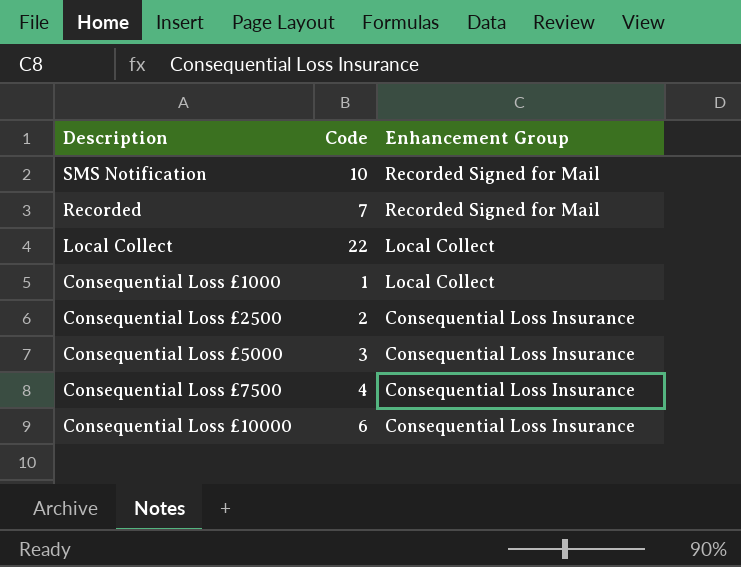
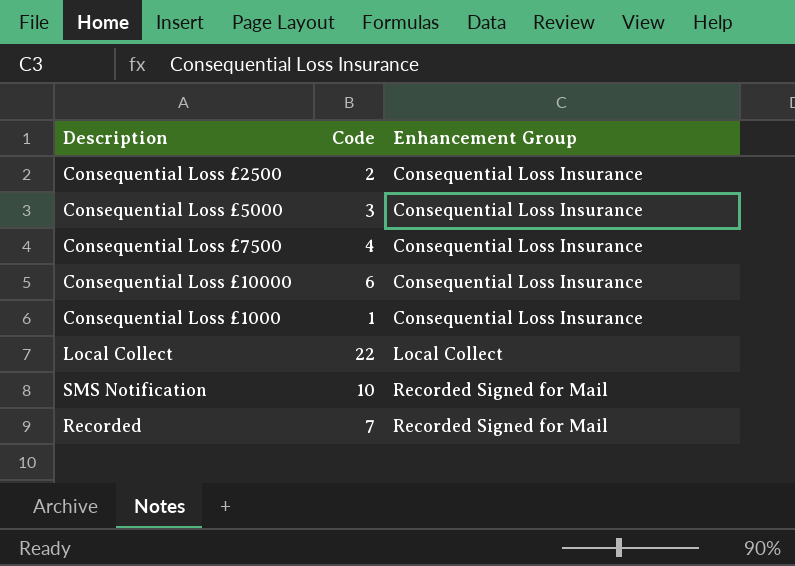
row order: Enhancement Group descending -> Enhancement Group ascending
Consequential Loss £1000 | Enhancement Group: Local Collect -> Consequential Loss Insurance

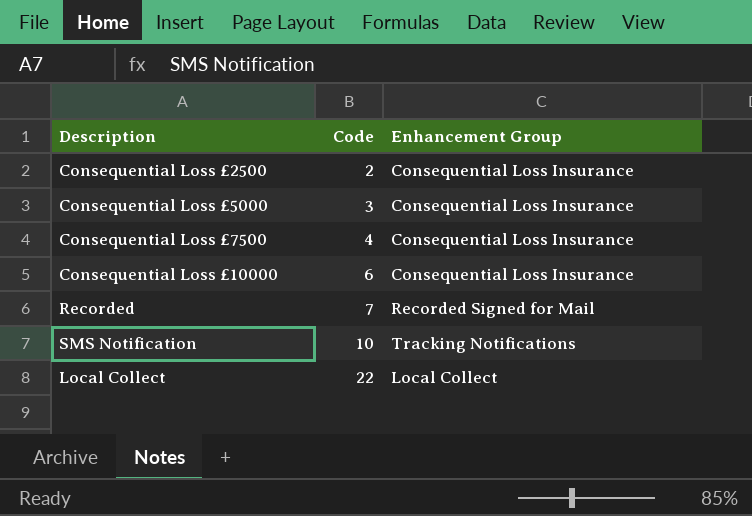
row order: Enhancement Group ascending -> Code ascending
row Consequential Loss £1000: 1 | Consequential Loss Insurance -> none
SMS Notification | Enhancement Group: Recorded Signed for Mail -> Tracking Notifications

